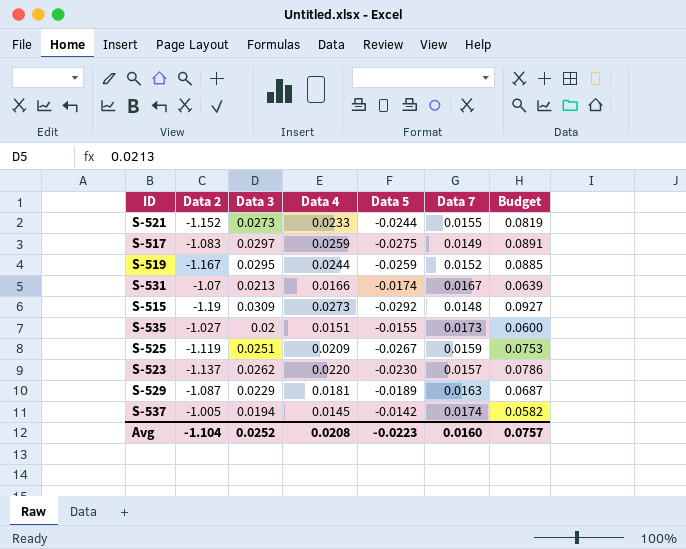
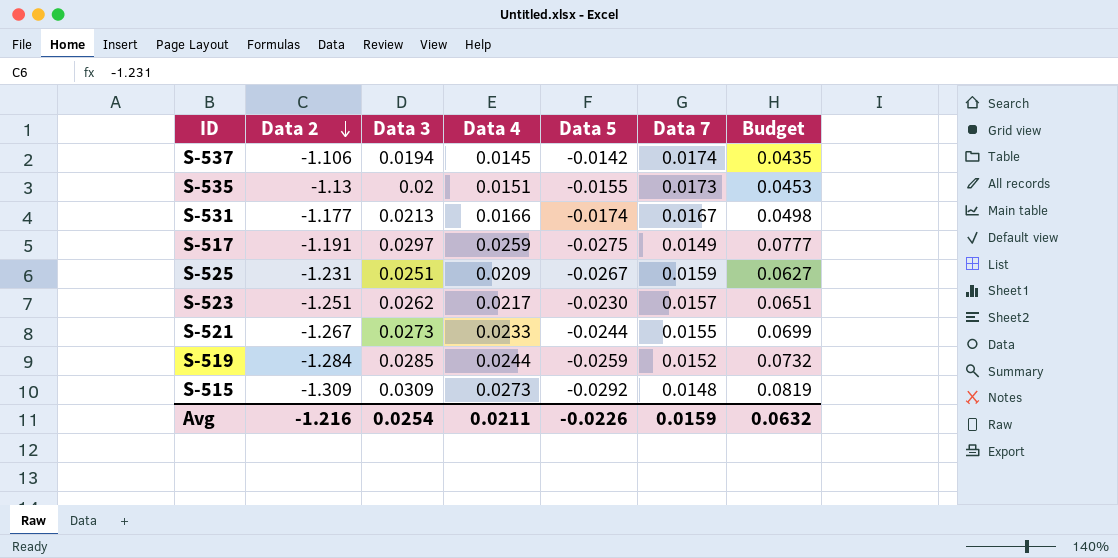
row order: none -> Data 2 descending
column Budget | formula: [Data 3] * 3 -> [Data 4] * 3
row S-529: -1.087 | 0.0229 | 0.0181 | -0.0189 | 0.0163 | 0.0687 -> none
S-537 | Data 2: -1.005 -> -1.106
S-535 | Data 2: -1.027 -> -1.13
S-531 | Data 2: -1.07 -> -1.177
S-517 | Data 2: -1.083 -> -1.191
S-525 | Data 2: -1.119 -> -1.231
S-523 | Data 2: -1.137 -> -1.251
S-523 | Data 4: 0.0220 -> 0.0217
S-521 | Data 2: -1.152 -> -1.267
S-519 | Data 2: -1.167 -> -1.284
S-519 | Data 3: 0.0295 -> 0.0285
S-515 | Data 2: -1.19 -> -1.309
Avg | Data 2: -1.104 -> -1.216
Avg | Data 3: 0.0252 -> 0.0254
Avg | Data 4: 0.0208 -> 0.0211
Avg | Data 5: -0.0223 -> -0.0226
Avg | Data 7: 0.0160 -> 0.0159
Avg | Budget: 0.0757 -> 0.0632

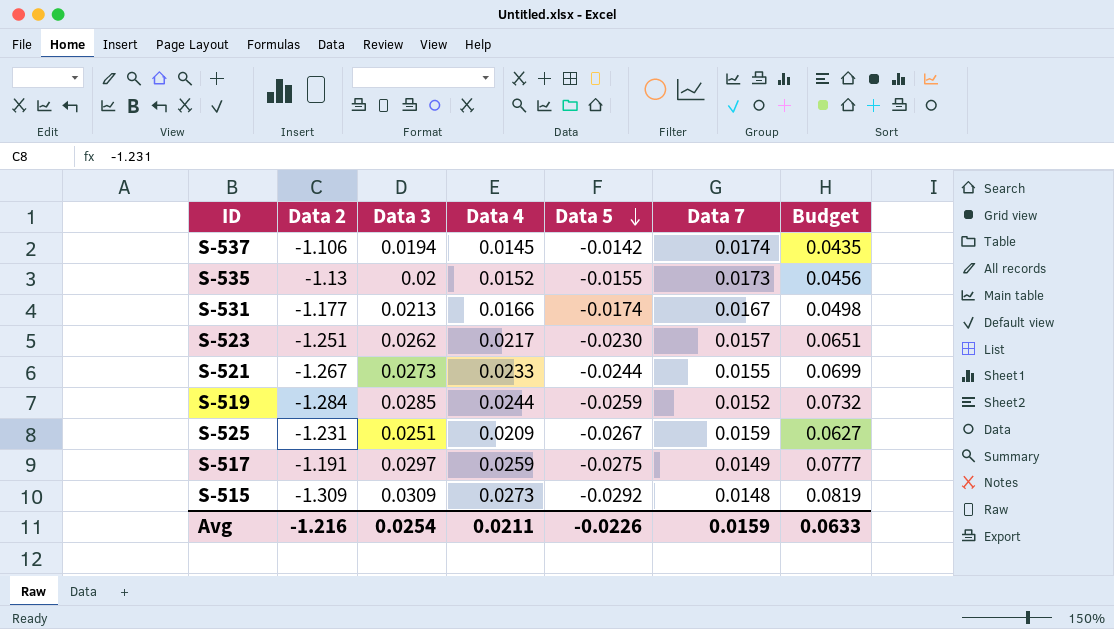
row order: Data 2 descending -> Data 5 descending
S-535 | Data 4: 0.0151 -> 0.0152
S-535 | Budget: 0.0453 -> 0.0456
Avg | Budget: 0.0632 -> 0.0633

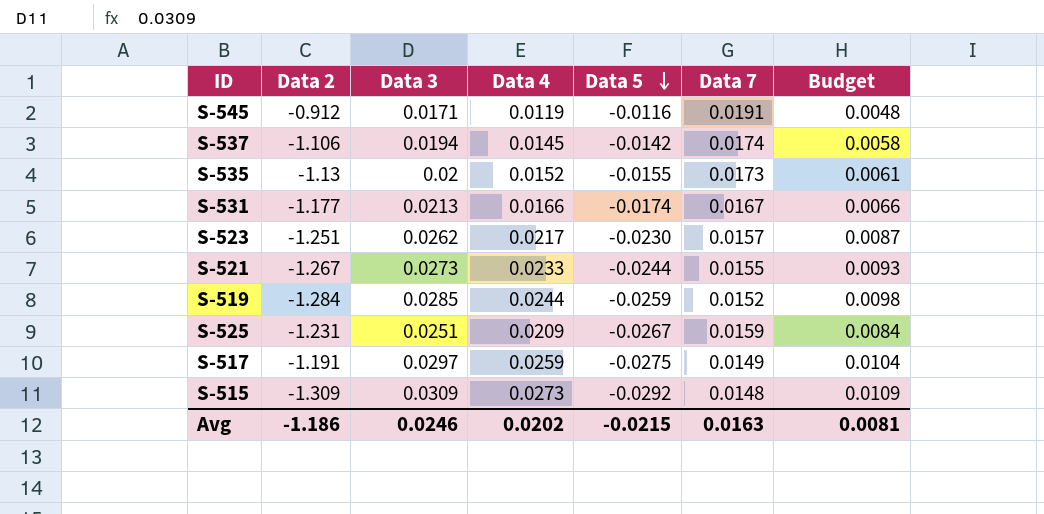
column Budget | formula: [Data 4] * 3 -> [Data 4] * 0.4
row S-545: none -> -0.912 | 0.0171 | 0.0119 | -0.0116 | 0.0191 | 0.0048
Avg | Data 2: -1.216 -> -1.186
Avg | Data 3: 0.0254 -> 0.0246
Avg | Data 4: 0.0211 -> 0.0202
Avg | Data 5: -0.0226 -> -0.0215
Avg | Data 7: 0.0159 -> 0.0163
Avg | Budget: 0.0633 -> 0.0081

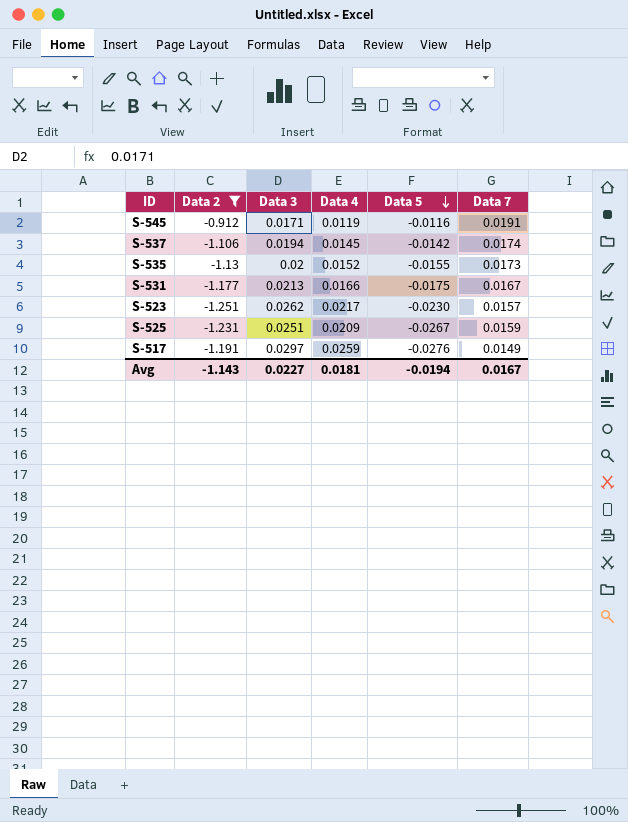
filter: none -> Data 2 >= -1.251
column Budget | formula: [Data 4] * 0.4 -> none
S-531 | Data 5: -0.0174 -> -0.0175
S-517 | Data 5: -0.0275 -> -0.0276
Avg | Data 2: -1.186 -> -1.143
Avg | Data 3: 0.0246 -> 0.0227
Avg | Data 4: 0.0202 -> 0.0181
Avg | Data 5: -0.0215 -> -0.0194
Avg | Data 7: 0.0163 -> 0.0167

